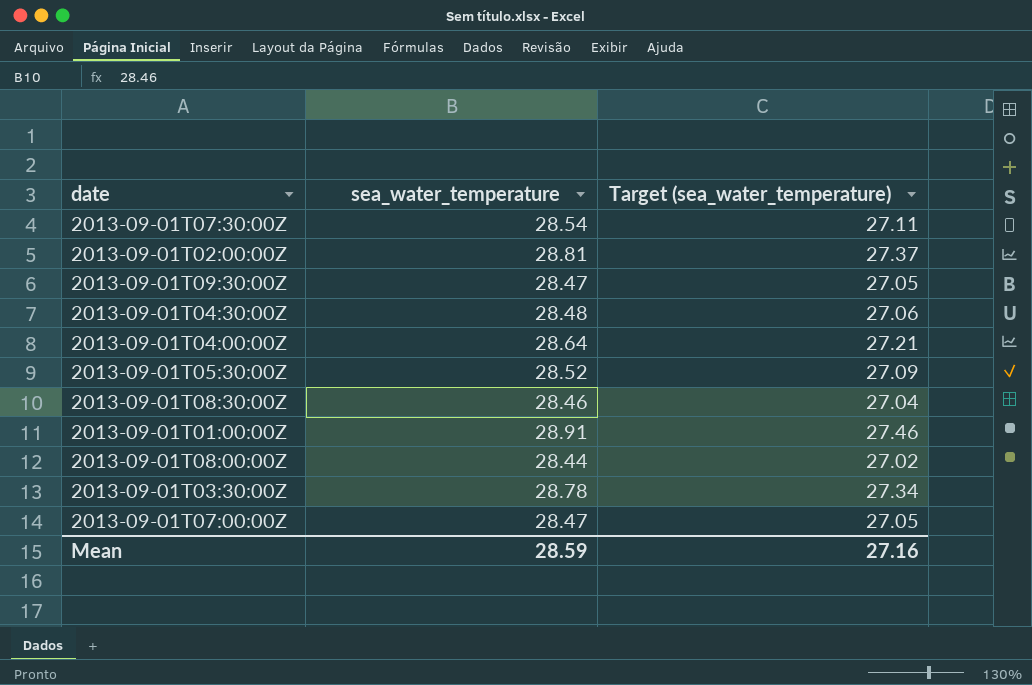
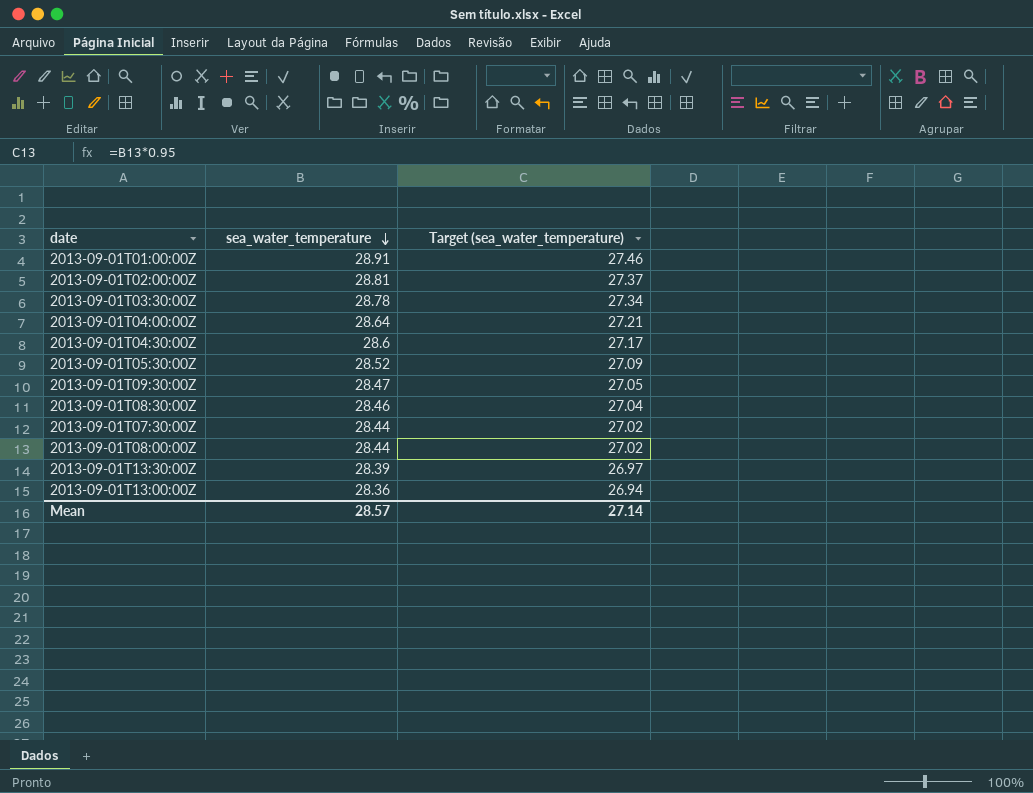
row order: none -> sea_water_temperature descending
row 2013-09-01T07:00:00Z: 28.47 | 27.05 -> none
2013-09-01T04:30:00Z | sea_water_temperature: 28.48 -> 28.6
2013-09-01T04:30:00Z | Target (sea_water_temperature): 27.06 -> 27.17
2013-09-01T07:30:00Z | sea_water_temperature: 28.54 -> 28.44
2013-09-01T07:30:00Z | Target (sea_water_temperature): 27.11 -> 27.02
row 2013-09-01T13:30:00Z: none -> 28.39 | 26.97
row 2013-09-01T13:00:00Z: none -> 28.36 | 26.94
Mean | sea_water_temperature: 28.59 -> 28.57
Mean | Target (sea_water_temperature): 27.16 -> 27.14

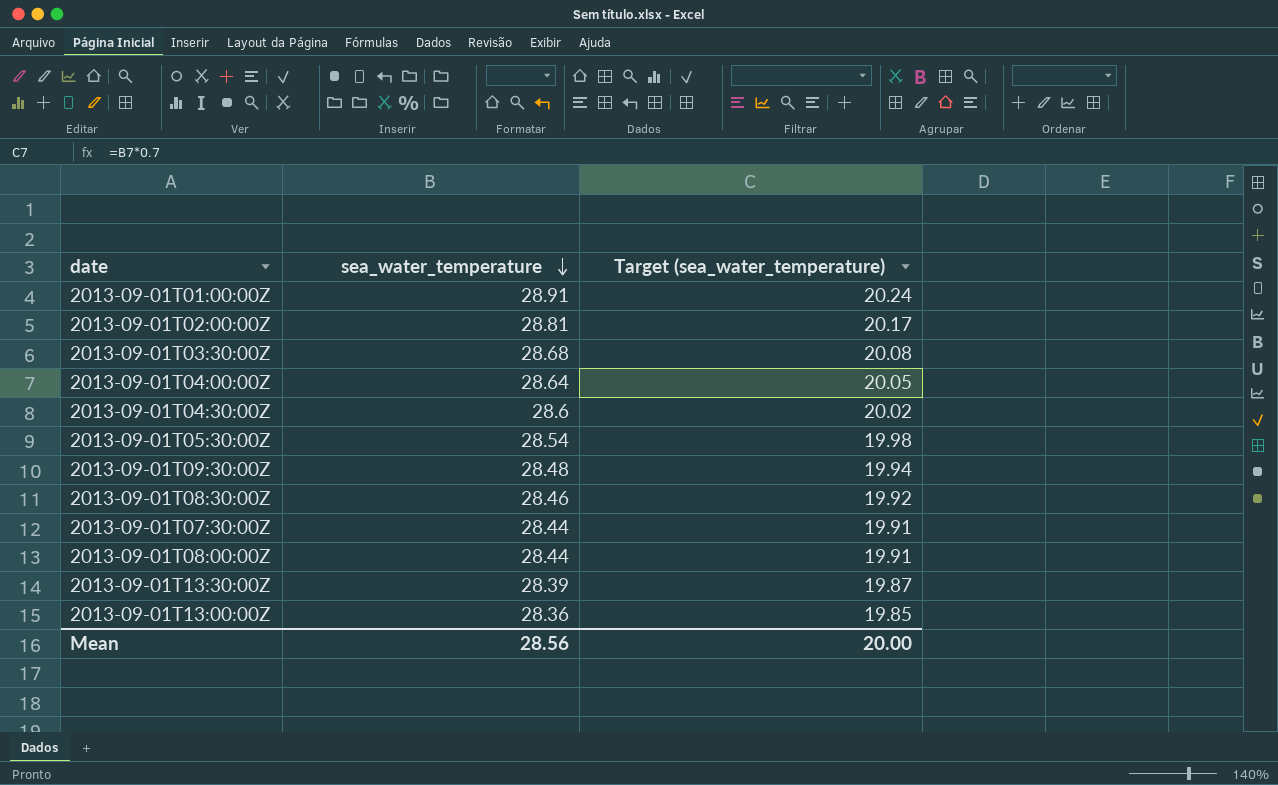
column Target (sea_water_temperature) | formula: [sea_water_temperature] * 0.95 -> [sea_water_temperature] * 0.7
2013-09-01T03:30:00Z | sea_water_temperature: 28.78 -> 28.68
2013-09-01T05:30:00Z | sea_water_temperature: 28.52 -> 28.54
2013-09-01T09:30:00Z | sea_water_temperature: 28.47 -> 28.48
Mean | sea_water_temperature: 28.57 -> 28.56
Mean | Target (sea_water_temperature): 27.14 -> 20.00

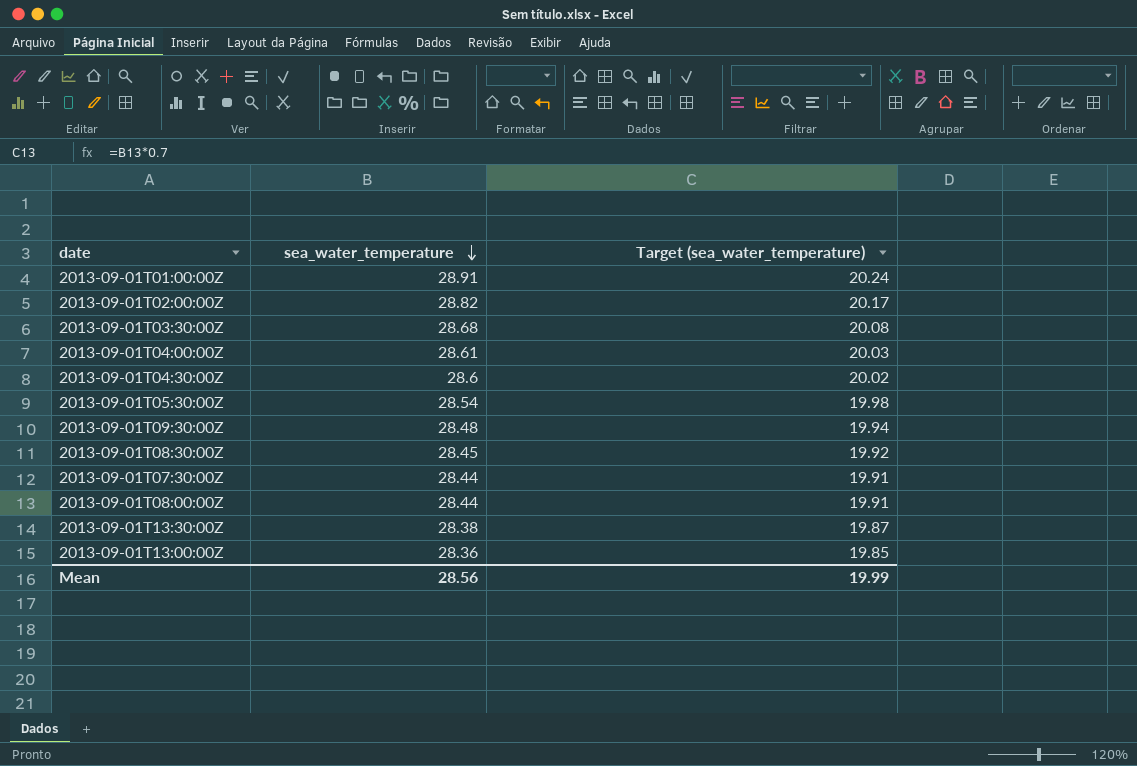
2013-09-01T02:00:00Z | sea_water_temperature: 28.81 -> 28.82
2013-09-01T04:00:00Z | sea_water_temperature: 28.64 -> 28.61
2013-09-01T04:00:00Z | Target (sea_water_temperature): 20.05 -> 20.03
2013-09-01T08:30:00Z | sea_water_temperature: 28.46 -> 28.45
2013-09-01T13:30:00Z | sea_water_temperature: 28.39 -> 28.38
Mean | Target (sea_water_temperature): 20.00 -> 19.99

